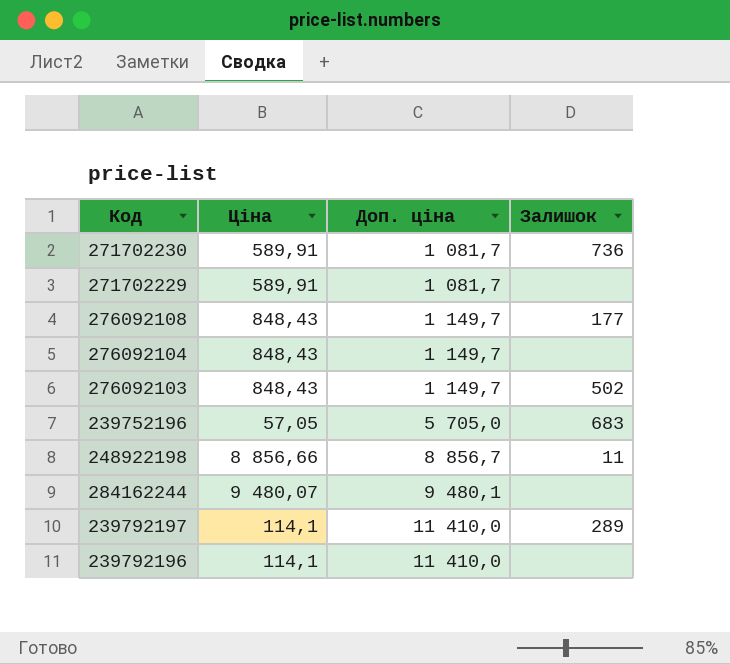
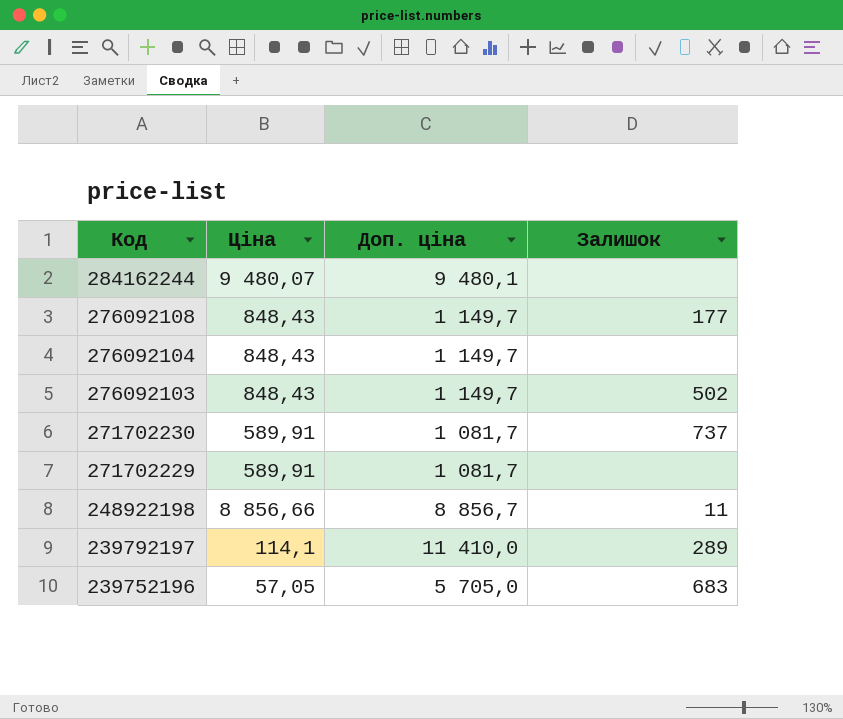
row order: Доп. ціна ascending -> Код descending
row 239792196: 114,1 | 11 410,0 | none -> none
271702230 | Залишок: 736 -> 737

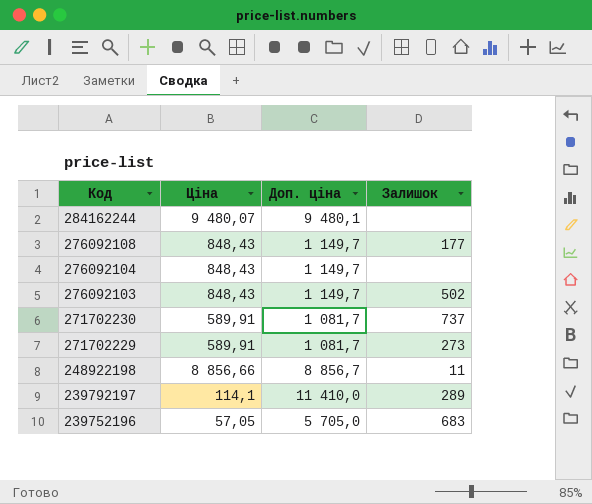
271702229 | Залишок: none -> 273

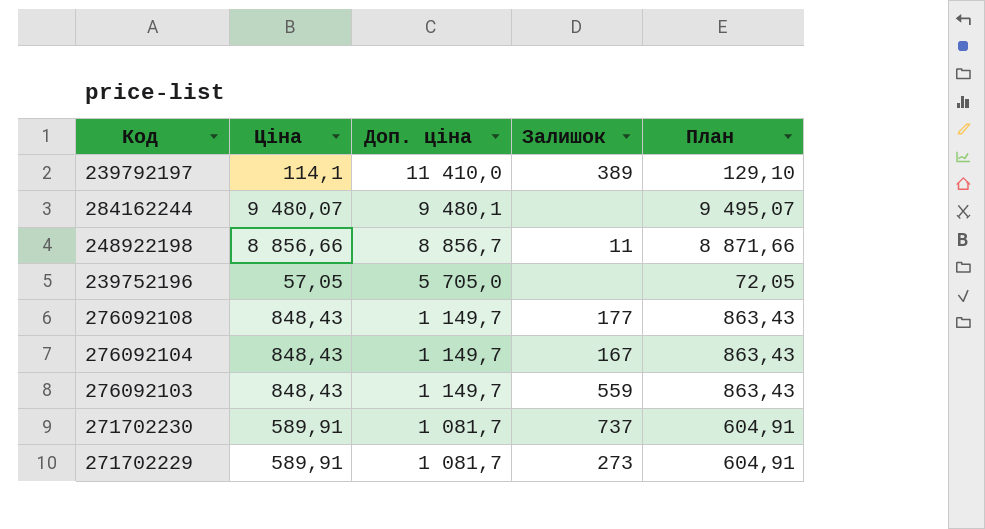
row order: Код descending -> Доп. ціна descending
column План | formula: none -> [Ціна] + 15
239792197 | Залишок: 289 -> 389
239752196 | Залишок: 683 -> none
276092104 | Залишок: none -> 167
276092103 | Залишок: 502 -> 559

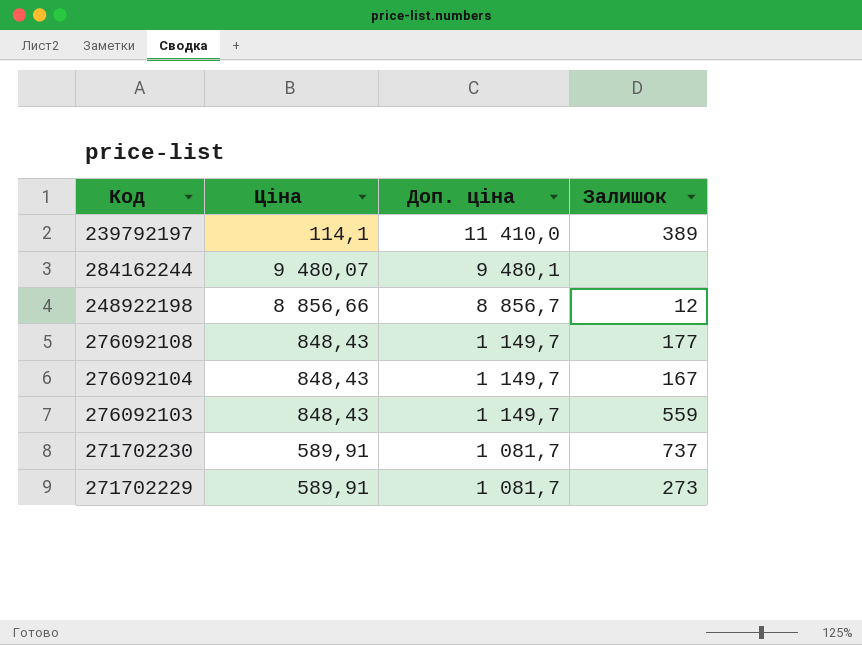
column План | formula: [Ціна] + 15 -> none
row 239752196: 57,05 | 5 705,0 | none | 72,05 -> none
248922198 | Залишок: 11 -> 12

